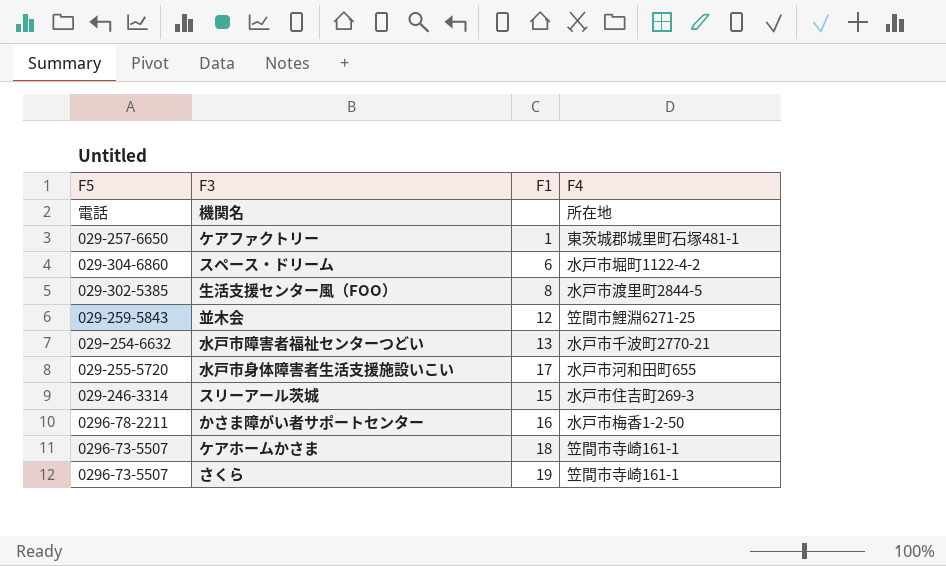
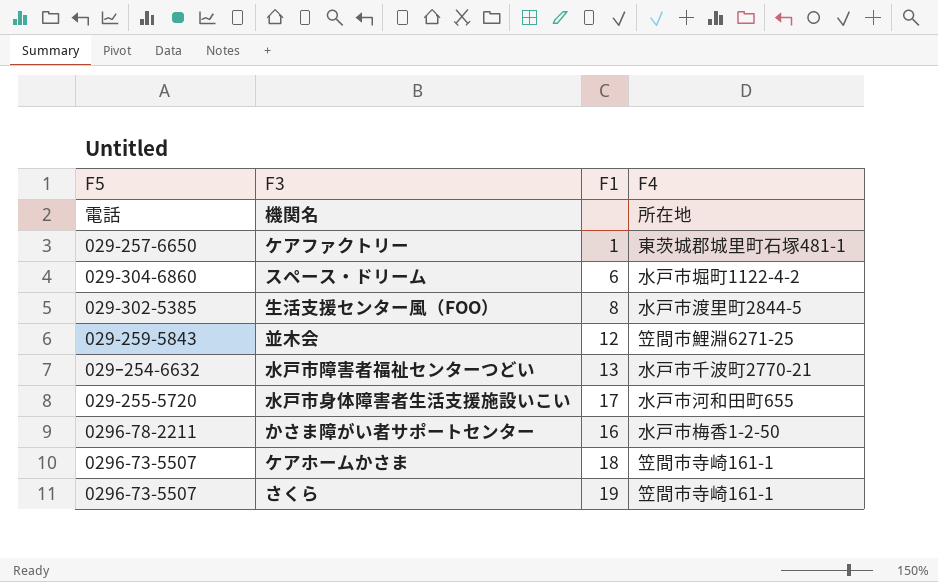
row スリーアール茨城: 029-246-3314 | 15 | 水戸市住吉町269-3 -> none

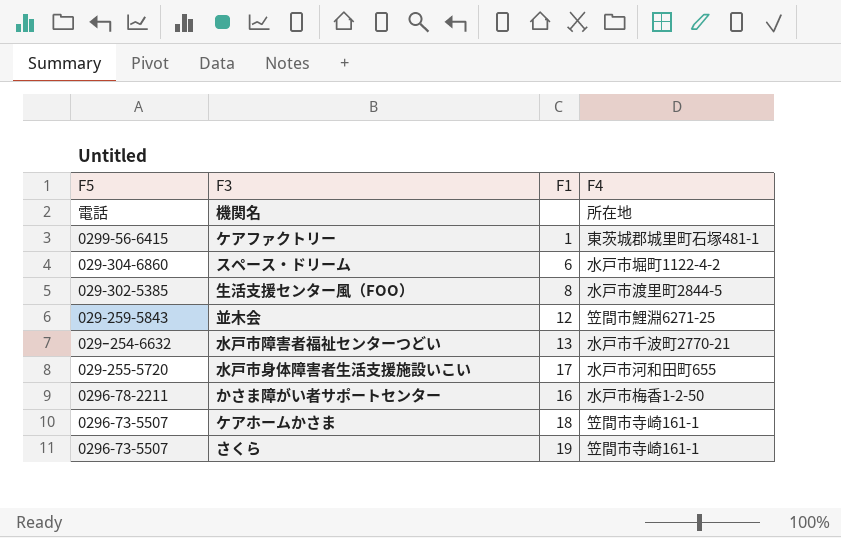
ケアファクトリー | F5: 029-257-6650 -> 0299-56-6415

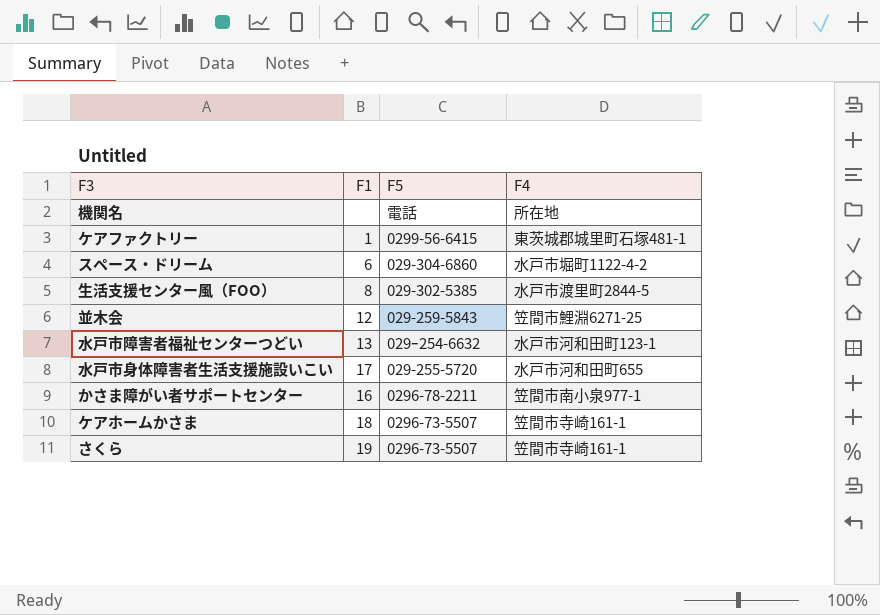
column F5 | position: 1 -> 3
水戸市障害者福祉センターつどい | F4: 水戸市千波町2770-21 -> 水戸市河和田町123-1
かさま障がい者サポートセンター | F4: 水戸市梅香1-2-50 -> 笠間市南小泉977-1

